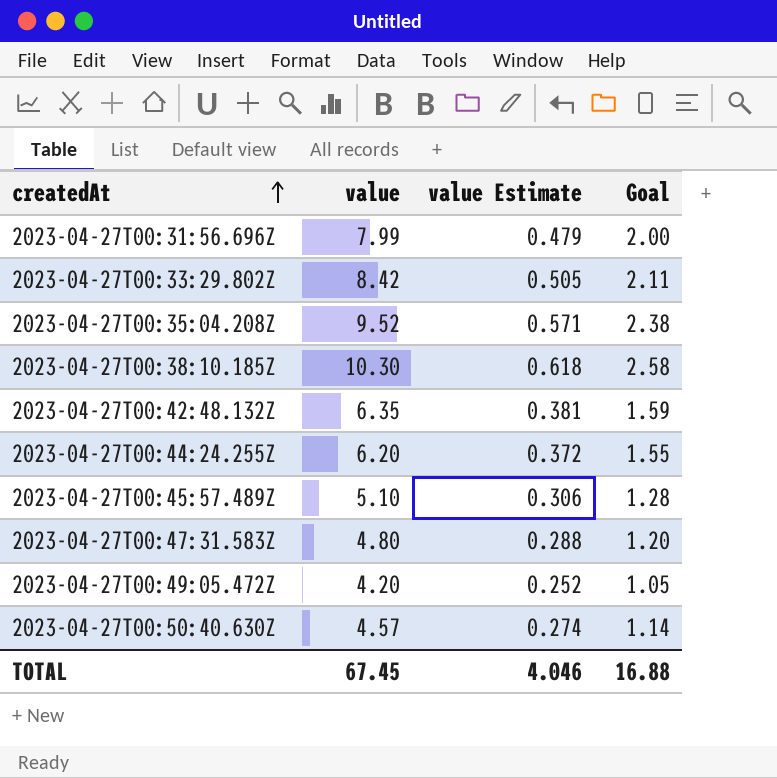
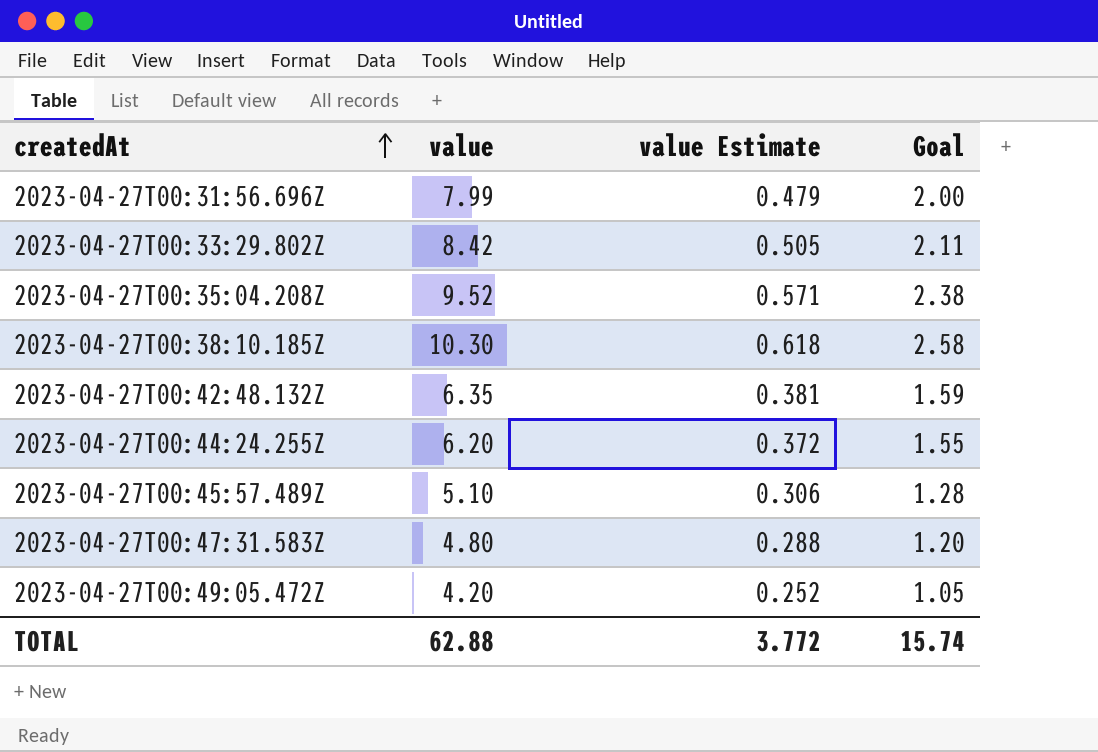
row 2023-04-27T00:50:40.630Z: 4.57 | 0.274 | 1.14 -> none
TOTAL | value: 67.45 -> 62.88
TOTAL | value Estimate: 4.046 -> 3.772
TOTAL | Goal: 16.88 -> 15.74

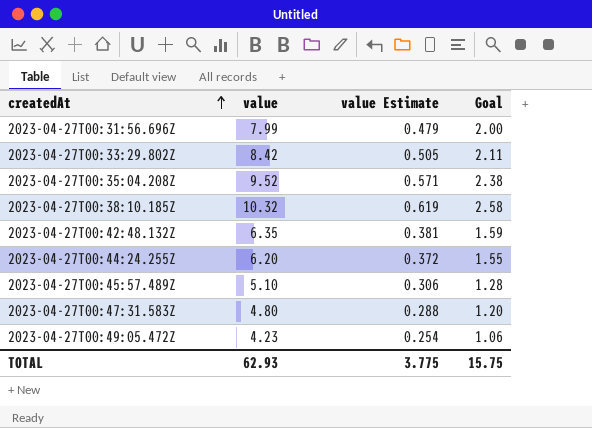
2023-04-27T00:38:10.185Z | value: 10.30 -> 10.32
2023-04-27T00:38:10.185Z | value Estimate: 0.618 -> 0.619
2023-04-27T00:49:05.472Z | value: 4.20 -> 4.23
2023-04-27T00:49:05.472Z | value Estimate: 0.252 -> 0.254
2023-04-27T00:49:05.472Z | Goal: 1.05 -> 1.06
TOTAL | value: 62.88 -> 62.93
TOTAL | value Estimate: 3.772 -> 3.775
TOTAL | Goal: 15.74 -> 15.75

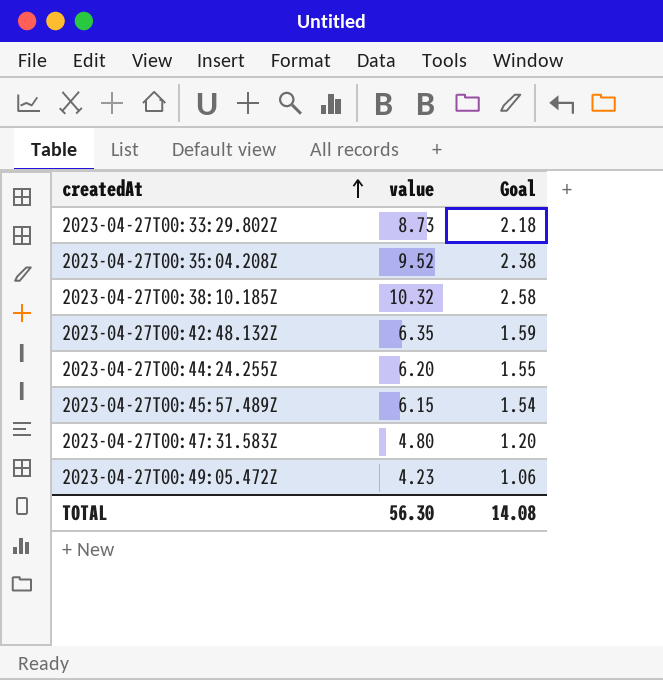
column value Estimate | formula: [value] * 0.06 -> none
row 2023-04-27T00:31:56.696Z: 7.99 | 0.479 | 2.00 -> none
2023-04-27T00:33:29.802Z | value: 8.42 -> 8.73
2023-04-27T00:33:29.802Z | Goal: 2.11 -> 2.18
2023-04-27T00:45:57.489Z | value: 5.10 -> 6.15
2023-04-27T00:45:57.489Z | Goal: 1.28 -> 1.54
TOTAL | value: 62.93 -> 56.30
TOTAL | Goal: 15.75 -> 14.08

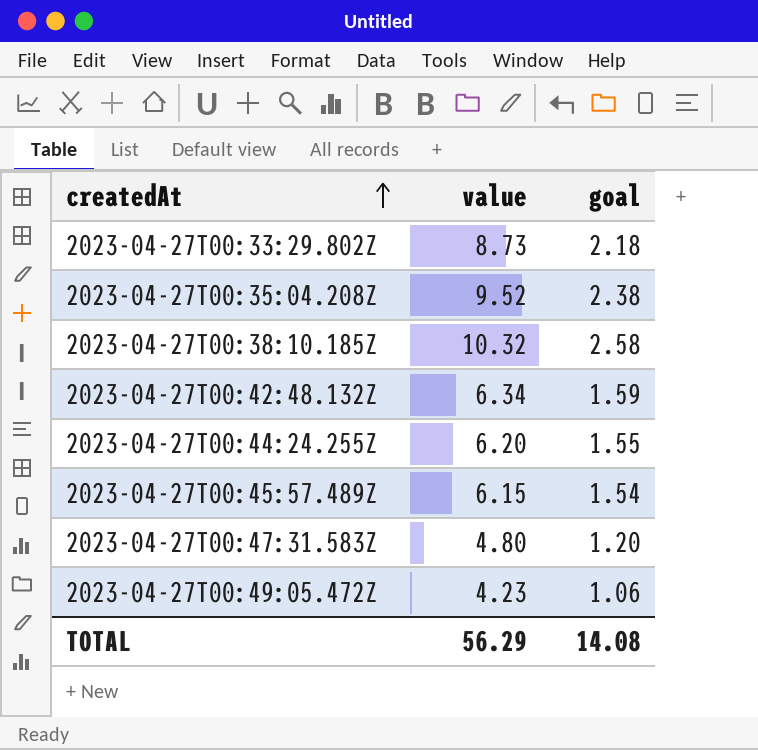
column name: Goal -> goal
2023-04-27T00:42:48.132Z | value: 6.35 -> 6.34
TOTAL | value: 56.30 -> 56.29

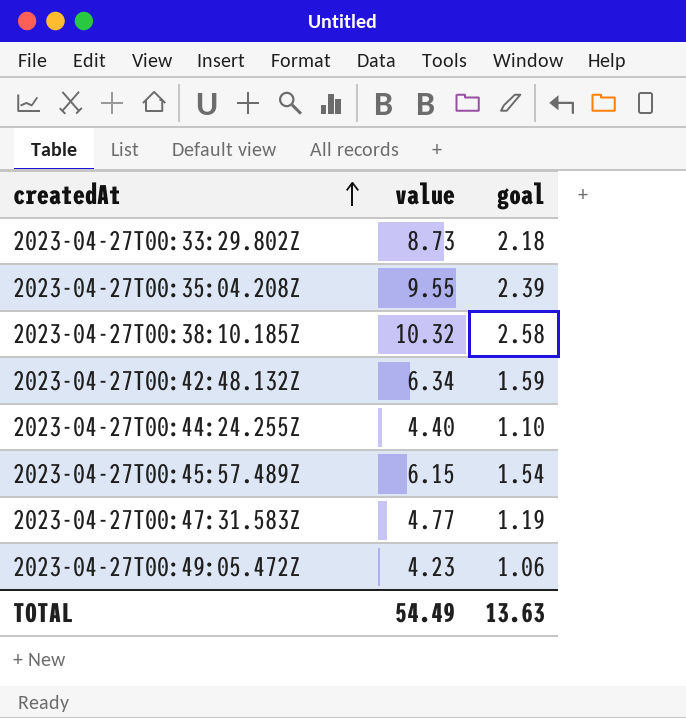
2023-04-27T00:35:04.208Z | value: 9.52 -> 9.55
2023-04-27T00:35:04.208Z | goal: 2.38 -> 2.39
2023-04-27T00:44:24.255Z | value: 6.20 -> 4.40
2023-04-27T00:44:24.255Z | goal: 1.55 -> 1.10
2023-04-27T00:47:31.583Z | value: 4.80 -> 4.77
2023-04-27T00:47:31.583Z | goal: 1.20 -> 1.19
TOTAL | value: 56.29 -> 54.49
TOTAL | goal: 14.08 -> 13.63

